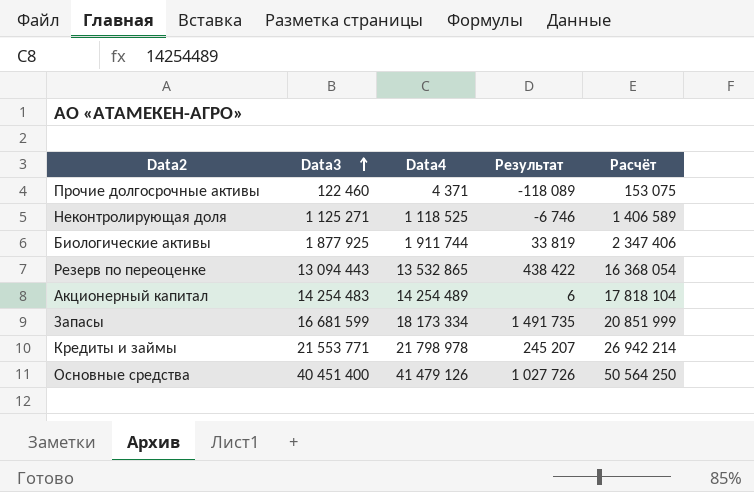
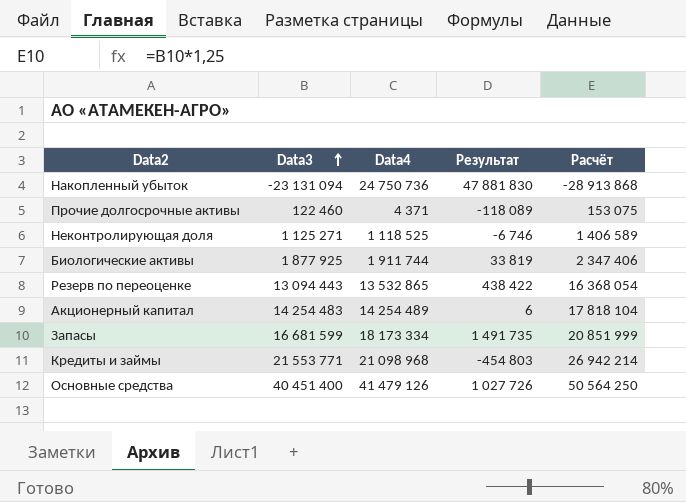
row Накопленный убыток: none -> -23 131 094 | 24 750 736 | 47 881 830 | -28 913 868
Кредиты и займы | Data4: 21 798 978 -> 21 098 968
Кредиты и займы | Результат: 245 207 -> -454 803

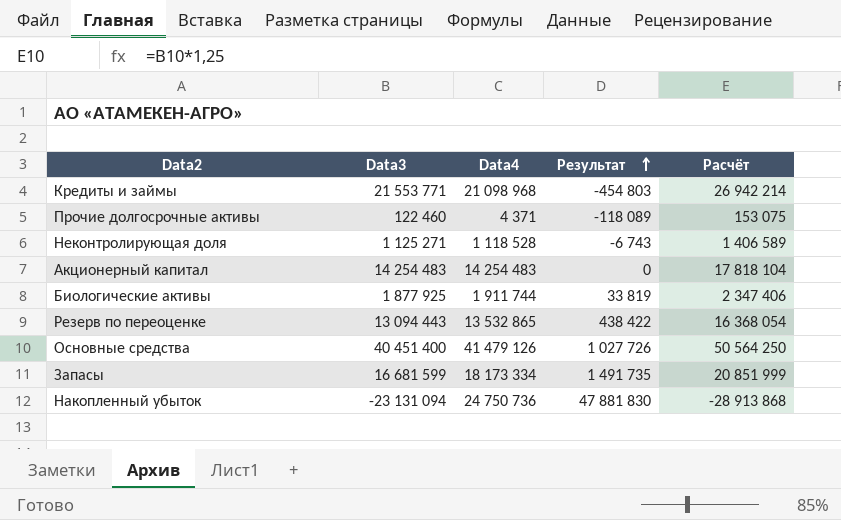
row order: Data3 ascending -> Результат ascending
Неконтролирующая доля | Data4: 1 118 525 -> 1 118 528
Неконтролирующая доля | Результат: -6 746 -> -6 743
Акционерный капитал | Data4: 14 254 489 -> 14 254 483
Акционерный капитал | Результат: 6 -> 0

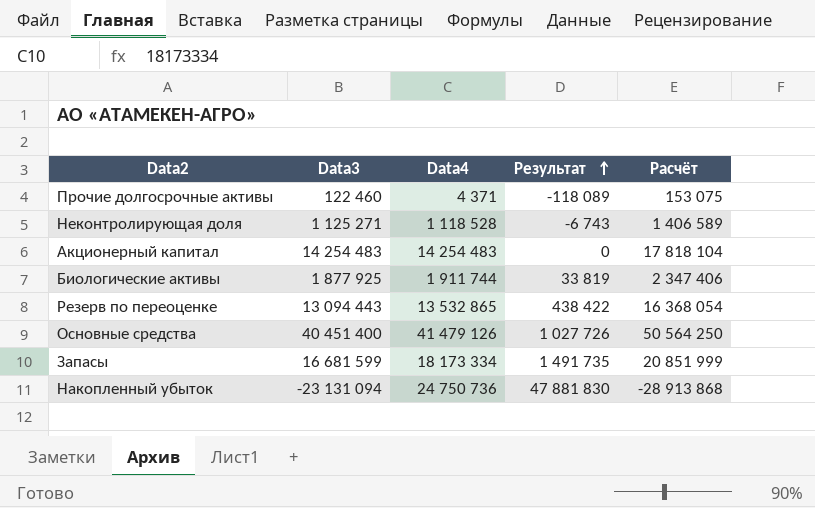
row Кредиты и займы: 21 553 771 | 21 098 968 | -454 803 | 26 942 214 -> none

